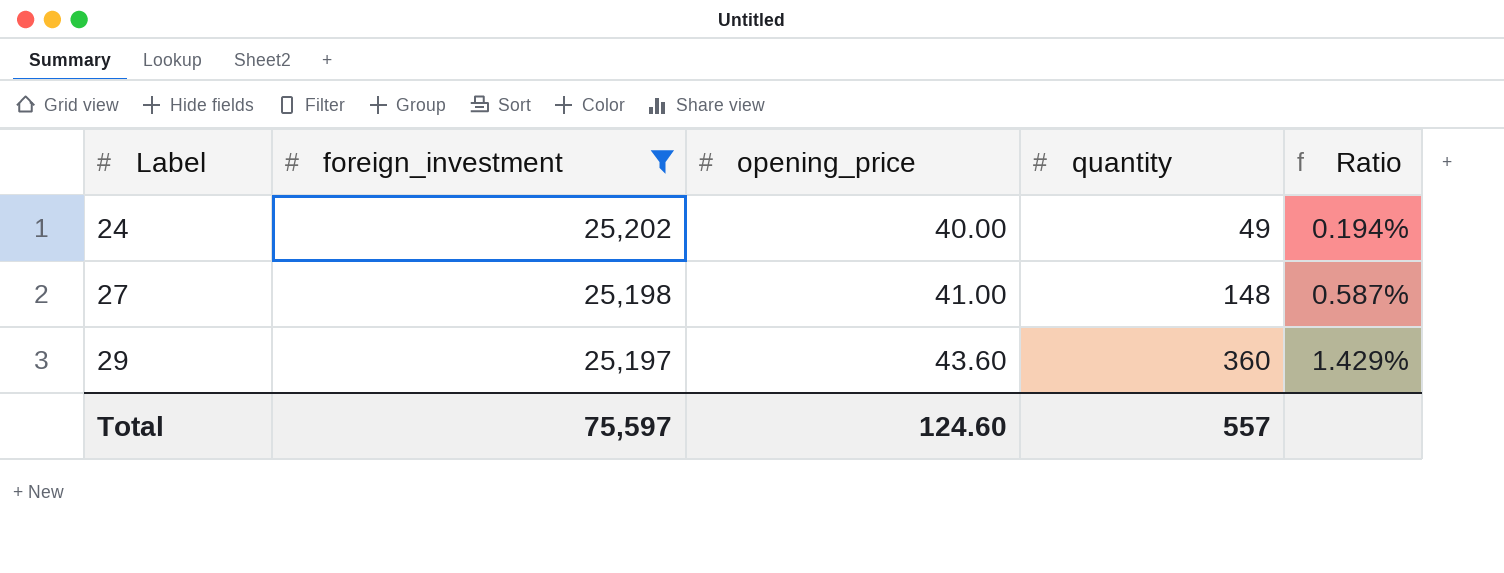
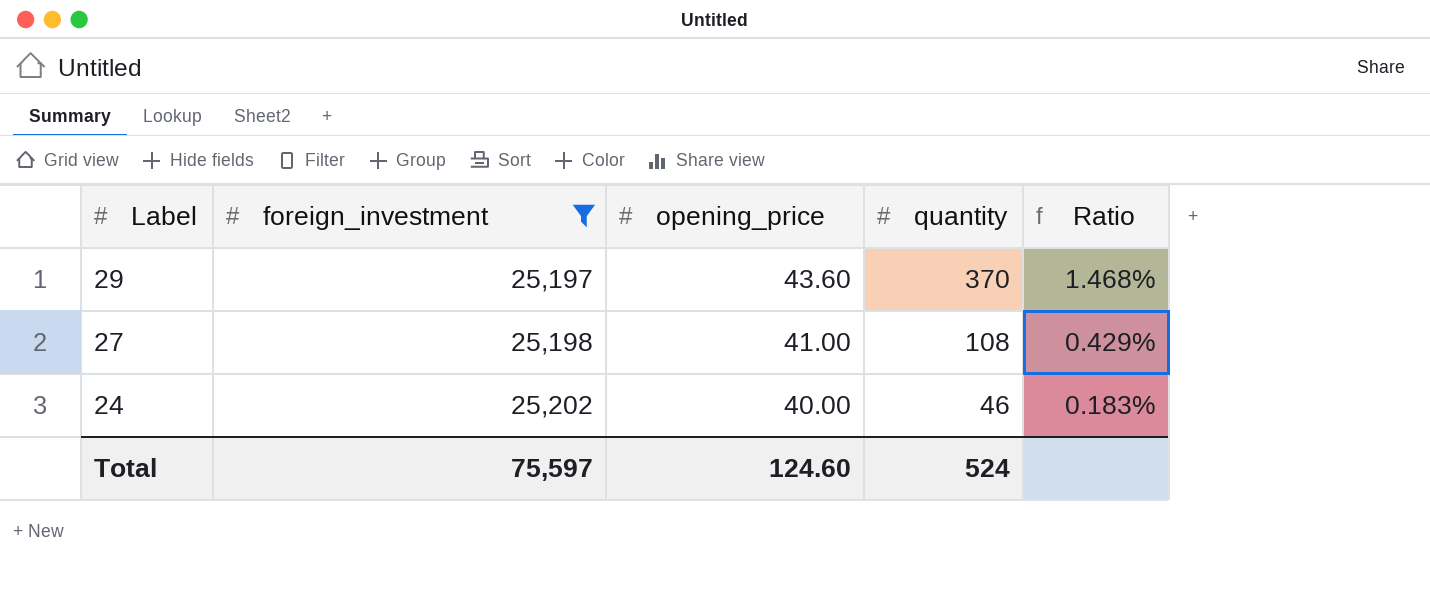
row order: Label ascending -> Label descending
29 | quantity: 360 -> 370
29 | Ratio: 1.429% -> 1.468%
27 | quantity: 148 -> 108
27 | Ratio: 0.587% -> 0.429%
24 | quantity: 49 -> 46
24 | Ratio: 0.194% -> 0.183%
Total | quantity: 557 -> 524

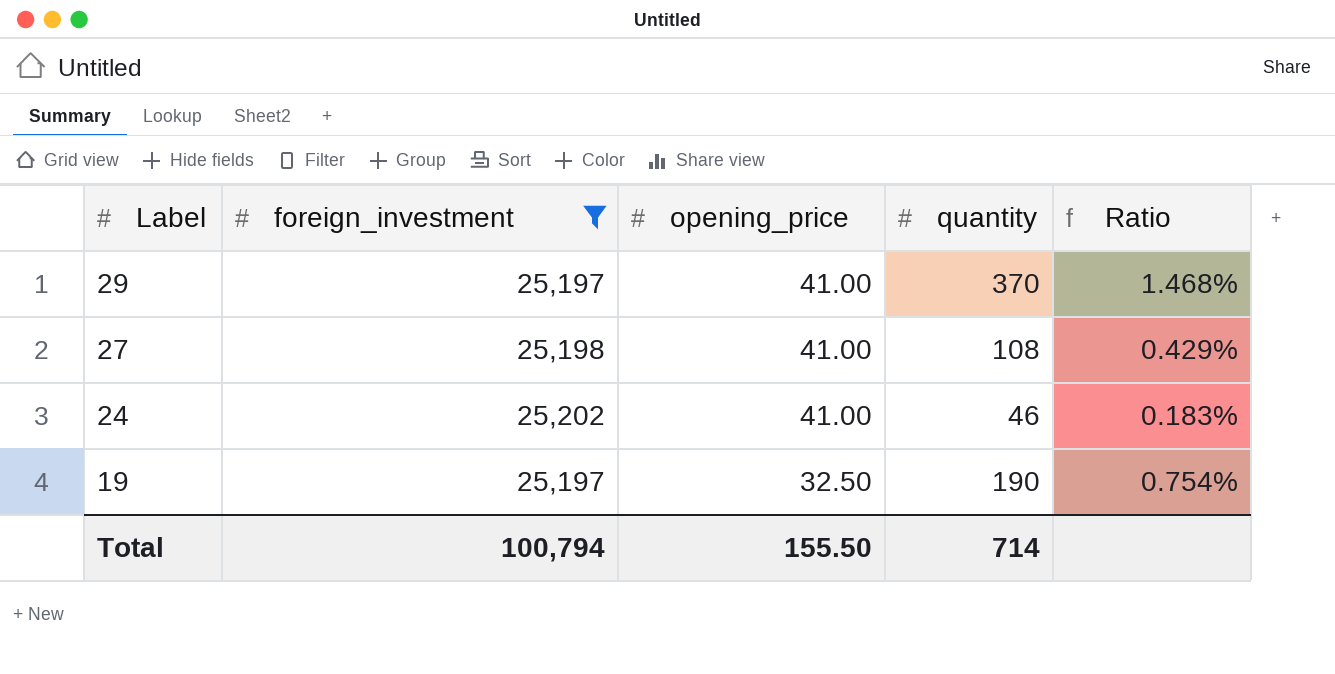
29 | opening_price: 43.60 -> 41.00
24 | opening_price: 40.00 -> 41.00
row 19: none -> 25,197 | 32.50 | 190 | 0.754%
Total | foreign_investment: 75,597 -> 100,794
Total | opening_price: 124.60 -> 155.50
Total | quantity: 524 -> 714

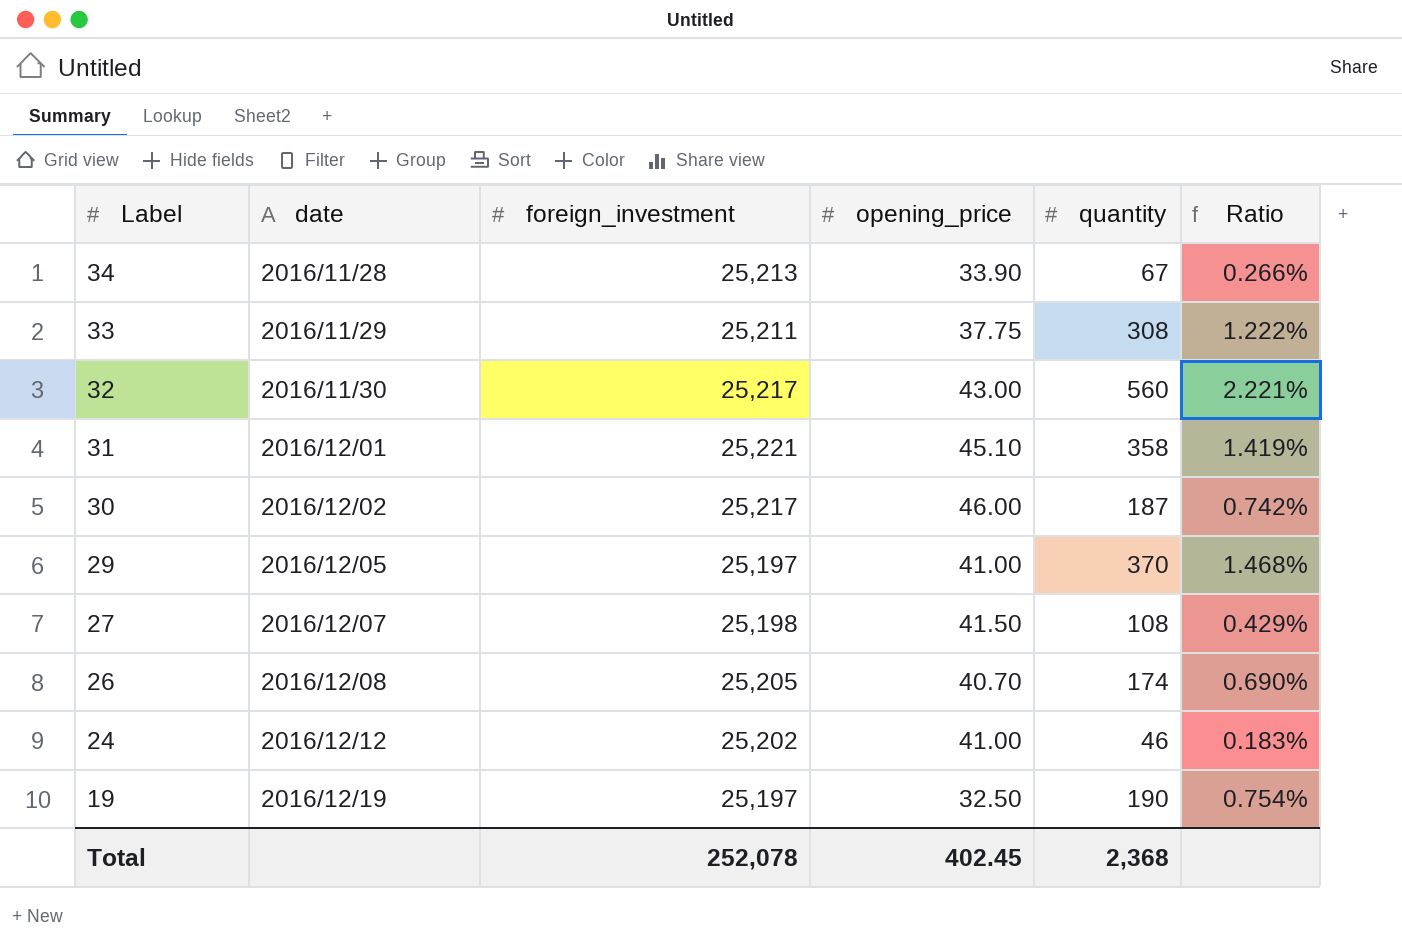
filter: foreign_investment <= 25,202 -> none
column date | position: none -> 2
27 | opening_price: 41.00 -> 41.50
Total | foreign_investment: 100,794 -> 252,078
Total | opening_price: 155.50 -> 402.45
Total | quantity: 714 -> 2,368

